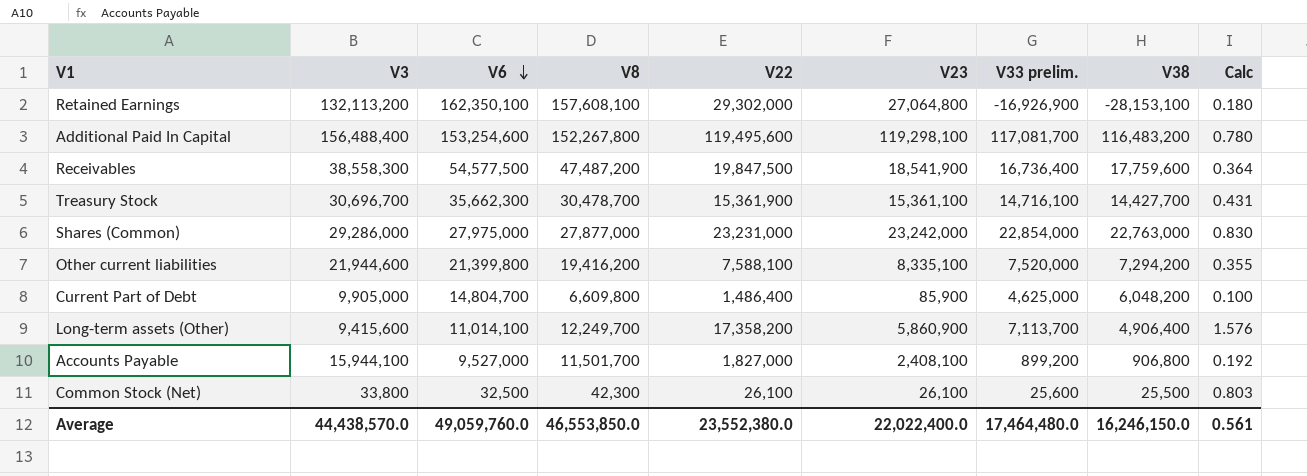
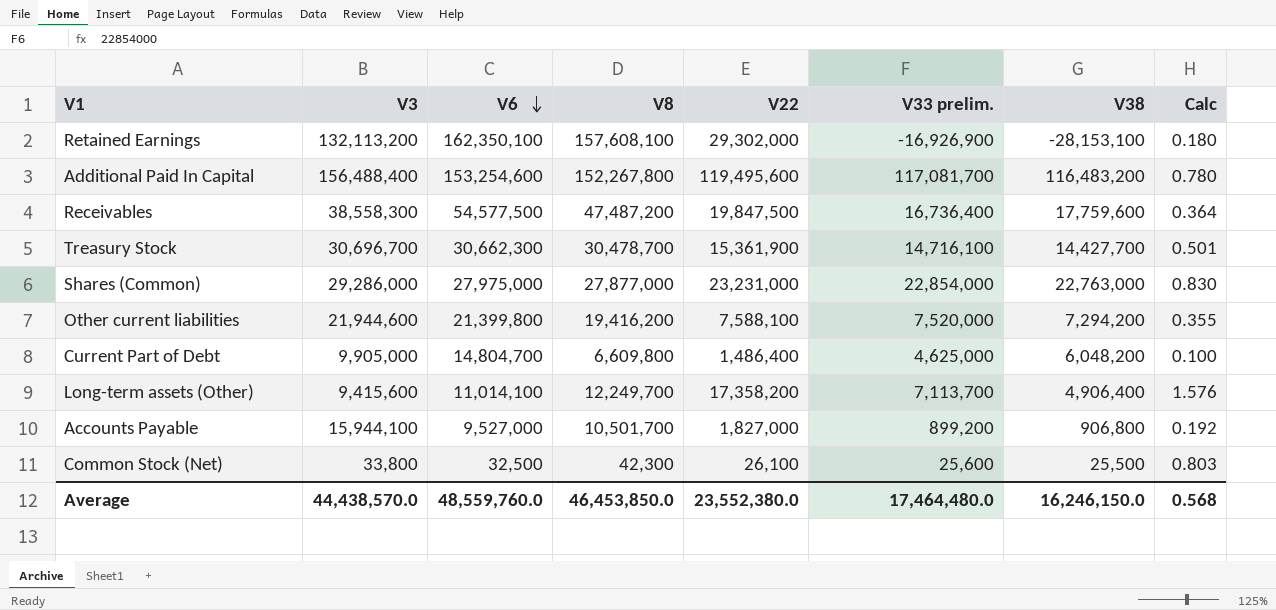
column V23 | position: 6 -> none
Treasury Stock | V6: 35,662,300 -> 30,662,300
Treasury Stock | Calc: 0.431 -> 0.501
Accounts Payable | V8: 11,501,700 -> 10,501,700
Average | V6: 49,059,760.0 -> 48,559,760.0
Average | V8: 46,553,850.0 -> 46,453,850.0
Average | Calc: 0.561 -> 0.568

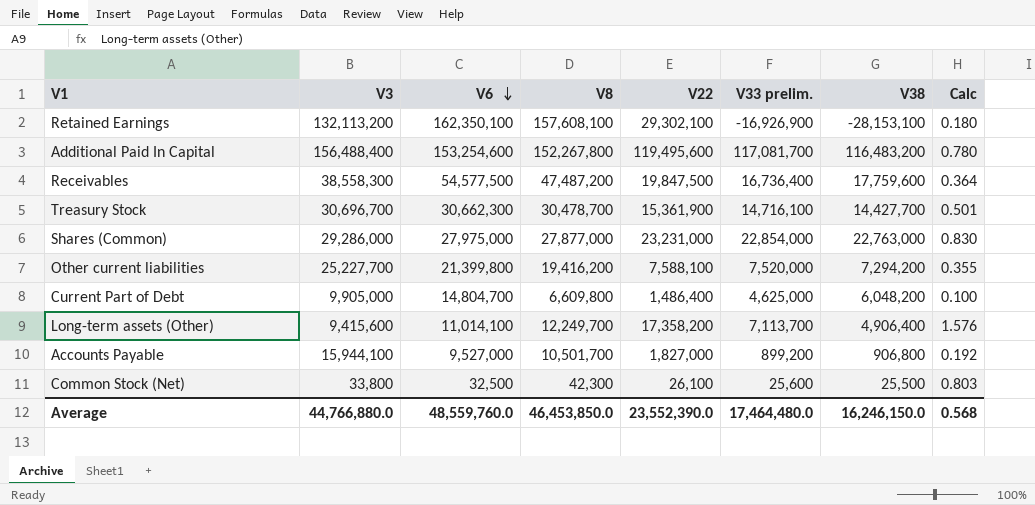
Retained Earnings | V22: 29,302,000 -> 29,302,100
Other current liabilities | V3: 21,944,600 -> 25,227,700
Average | V3: 44,438,570.0 -> 44,766,880.0
Average | V22: 23,552,380.0 -> 23,552,390.0

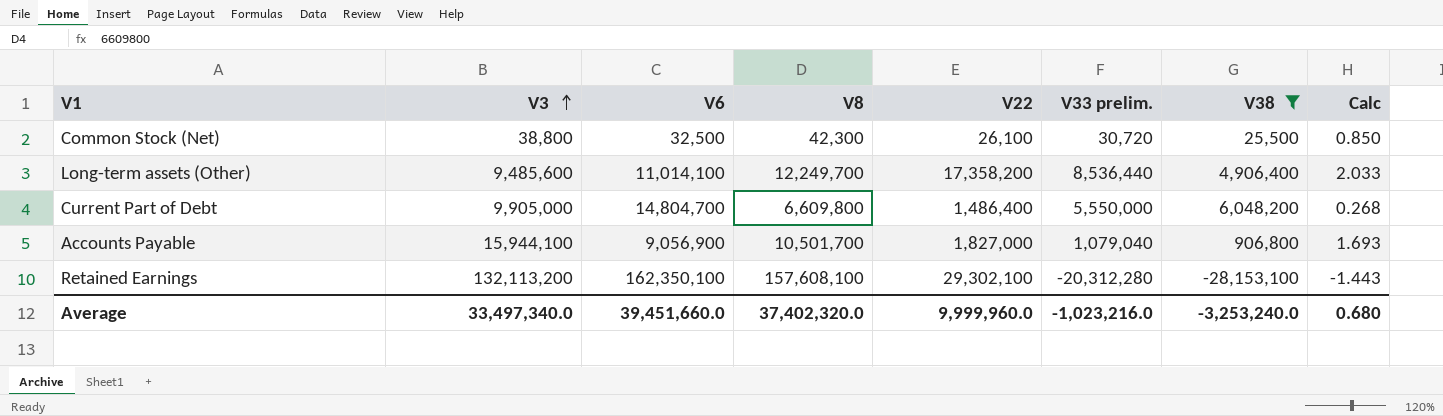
filter: none -> V38 <= 6,048,200
row order: V6 descending -> V3 ascending
column Calc | formula: [V22] / [V6] -> [V22] / [V33 prelim.]
Common Stock (Net) | V3: 33,800 -> 38,800
Common Stock (Net) | V33 prelim.: 25,600 -> 30,720
Long-term assets (Other) | V3: 9,415,600 -> 9,485,600
Long-term assets (Other) | V33 prelim.: 7,113,700 -> 8,536,440
Current Part of Debt | V33 prelim.: 4,625,000 -> 5,550,000
Accounts Payable | V6: 9,527,000 -> 9,056,900
Accounts Payable | V33 prelim.: 899,200 -> 1,079,040
Retained Earnings | V33 prelim.: -16,926,900 -> -20,312,280
Average | V3: 44,766,880.0 -> 33,497,340.0
Average | V6: 48,559,760.0 -> 39,451,660.0
Average | V8: 46,453,850.0 -> 37,402,320.0
Average | V22: 23,552,390.0 -> 9,999,960.0
Average | V33 prelim.: 17,464,480.0 -> -1,023,216.0
Average | V38: 16,246,150.0 -> -3,253,240.0
Average | Calc: 0.568 -> 0.680

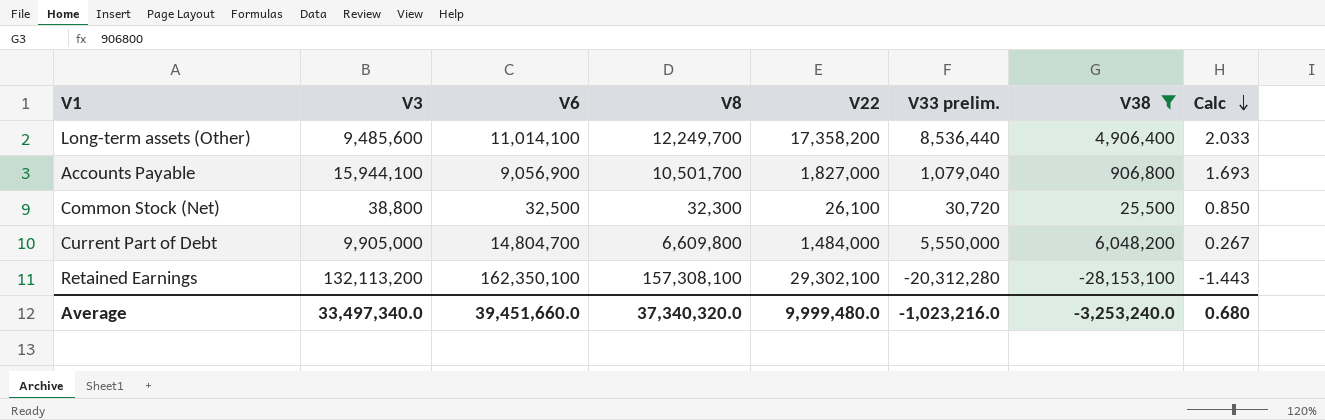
row order: V3 ascending -> Calc descending
Common Stock (Net) | V8: 42,300 -> 32,300
Current Part of Debt | V22: 1,486,400 -> 1,484,000
Current Part of Debt | Calc: 0.268 -> 0.267
Retained Earnings | V8: 157,608,100 -> 157,308,100
Average | V8: 37,402,320.0 -> 37,340,320.0
Average | V22: 9,999,960.0 -> 9,999,480.0

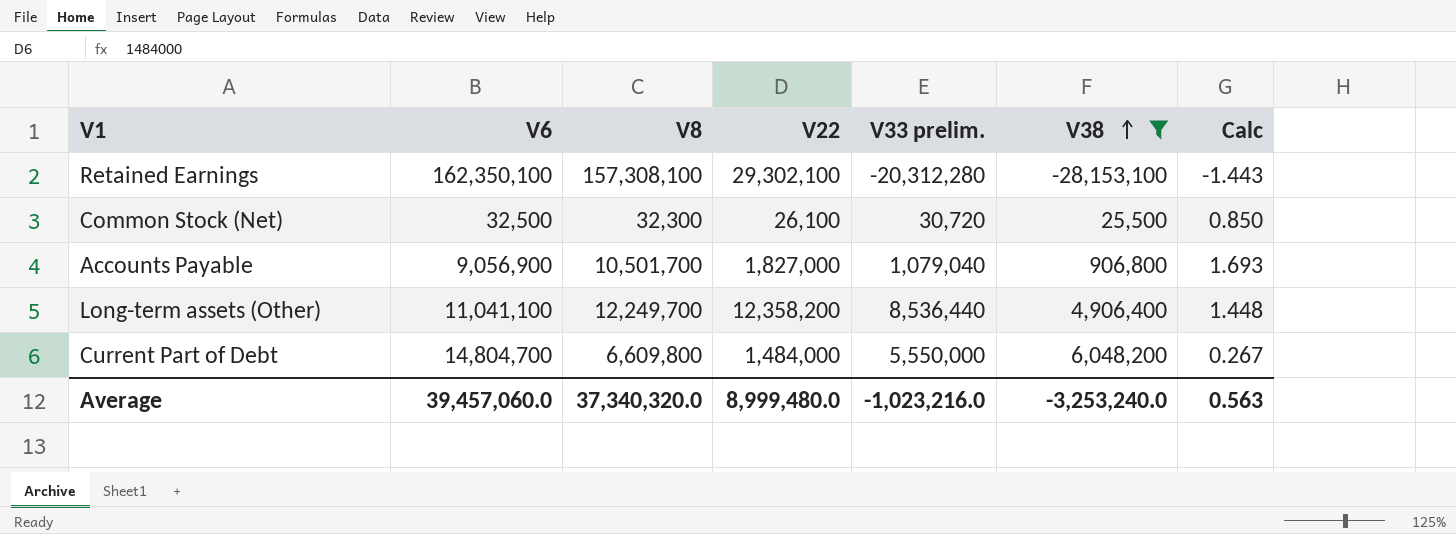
row order: Calc descending -> V38 ascending
column V3 | position: 2 -> none
Long-term assets (Other) | V6: 11,014,100 -> 11,041,100
Long-term assets (Other) | V22: 17,358,200 -> 12,358,200
Long-term assets (Other) | Calc: 2.033 -> 1.448
Average | V6: 39,451,660.0 -> 39,457,060.0
Average | V22: 9,999,480.0 -> 8,999,480.0
Average | Calc: 0.680 -> 0.563

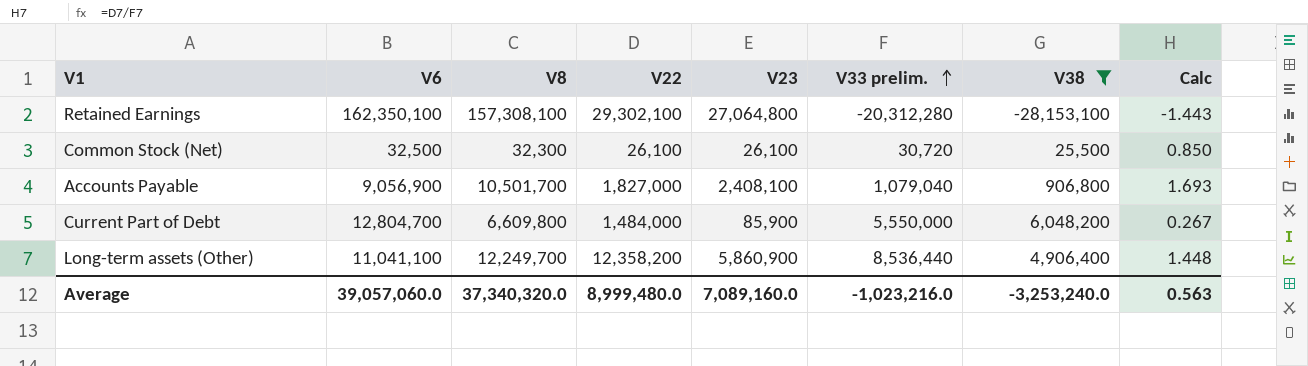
row order: V38 ascending -> V33 prelim. ascending
column V23 | position: none -> 5
Current Part of Debt | V6: 14,804,700 -> 12,804,700
Average | V6: 39,457,060.0 -> 39,057,060.0

